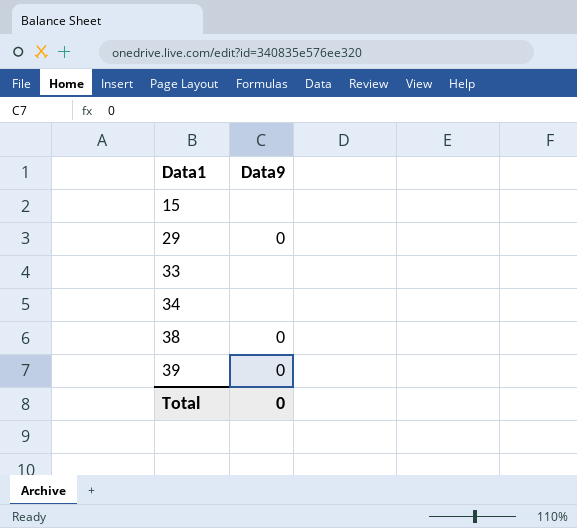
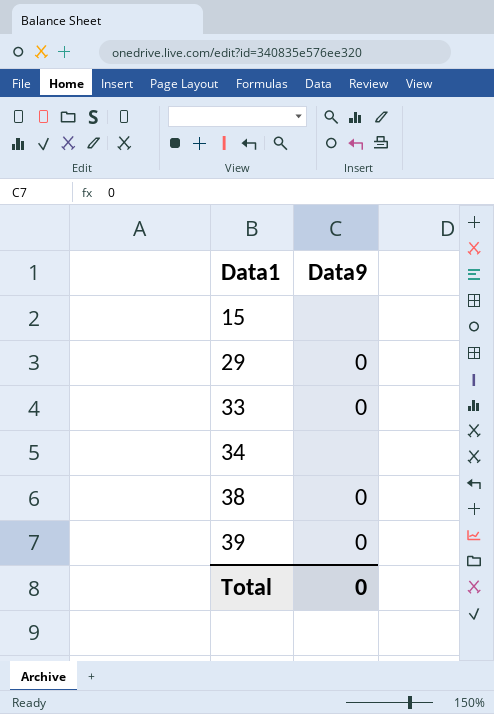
33 | Data9: none -> 0

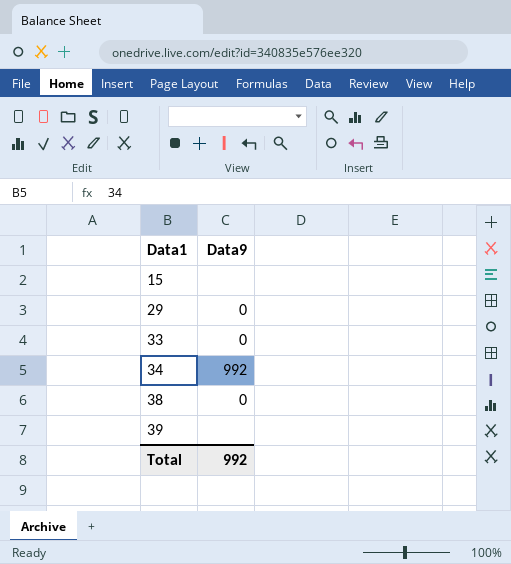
34 | Data9: none -> 992
39 | Data9: 0 -> none
Total | Data9: 0 -> 992

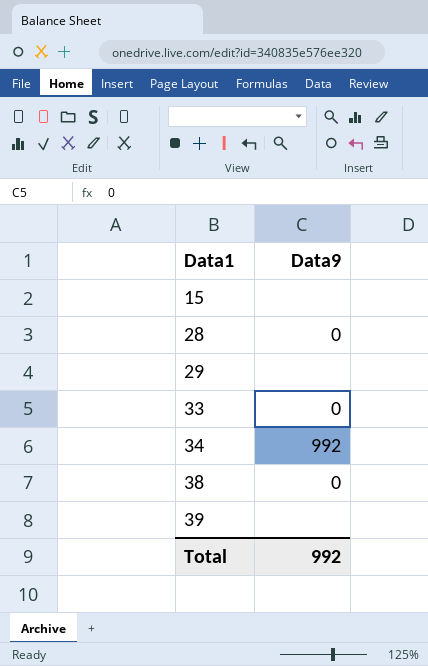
row 28: none -> 0
29 | Data9: 0 -> none

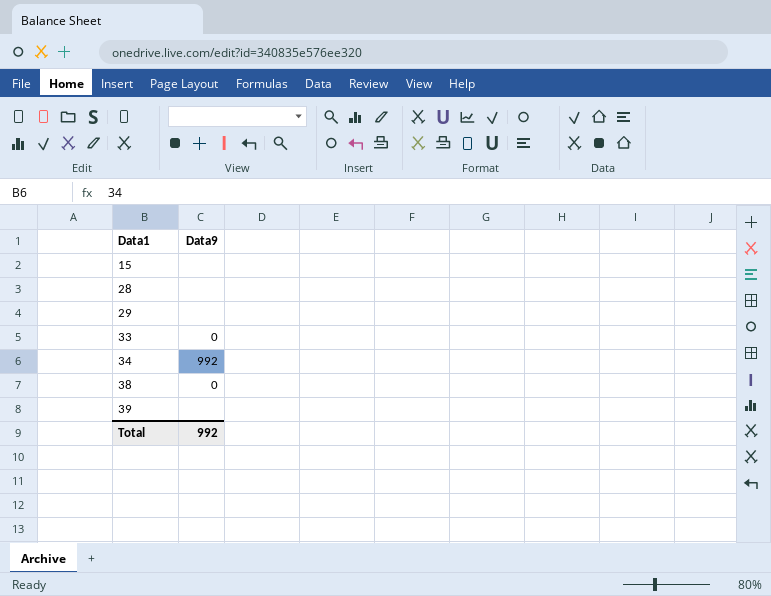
28 | Data9: 0 -> none

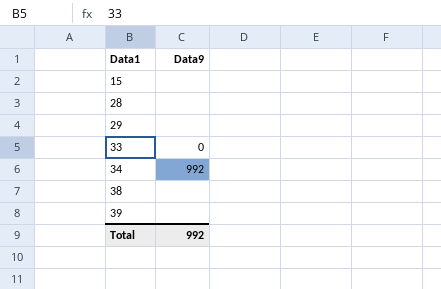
38 | Data9: 0 -> none

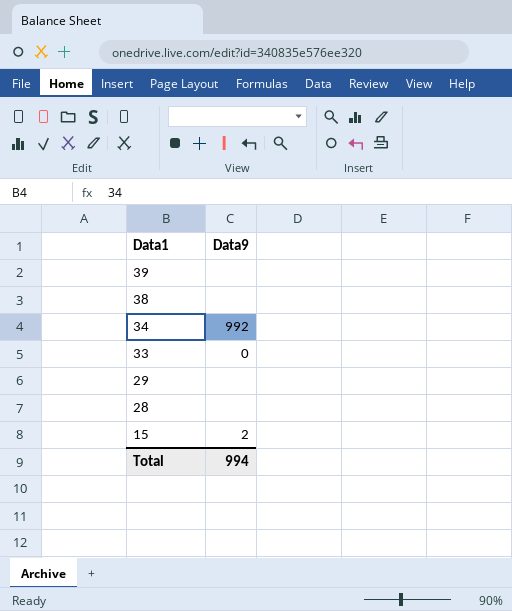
row order: Data1 ascending -> Data1 descending
15 | Data9: none -> 2
Total | Data9: 992 -> 994

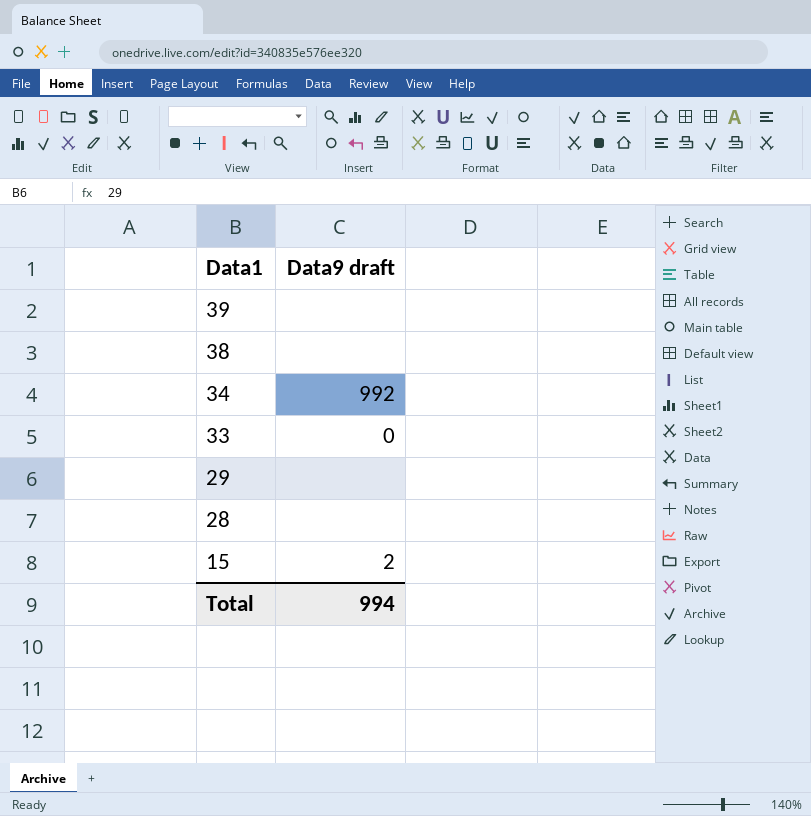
column name: Data9 -> Data9 draft

